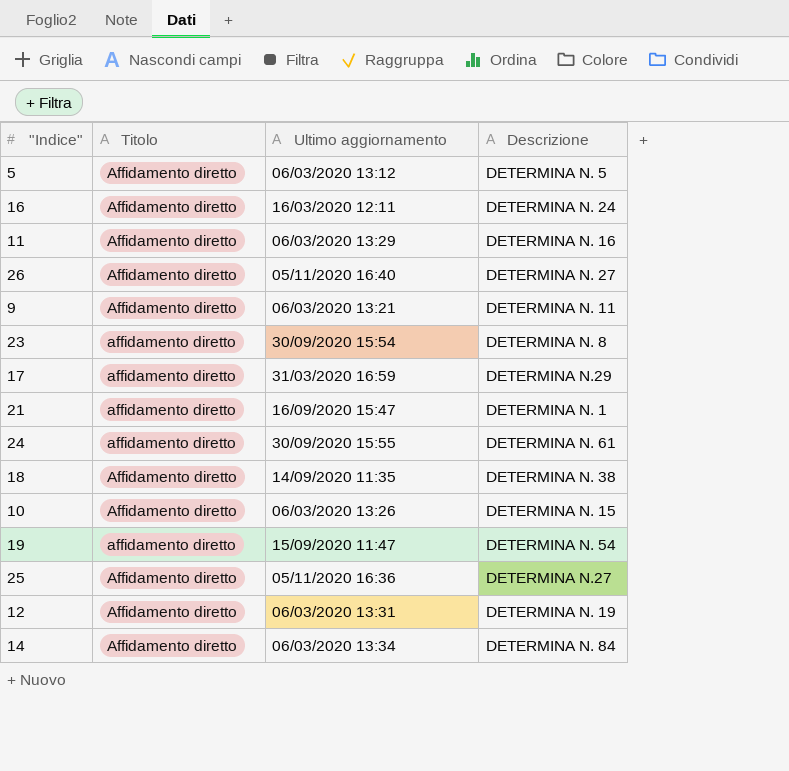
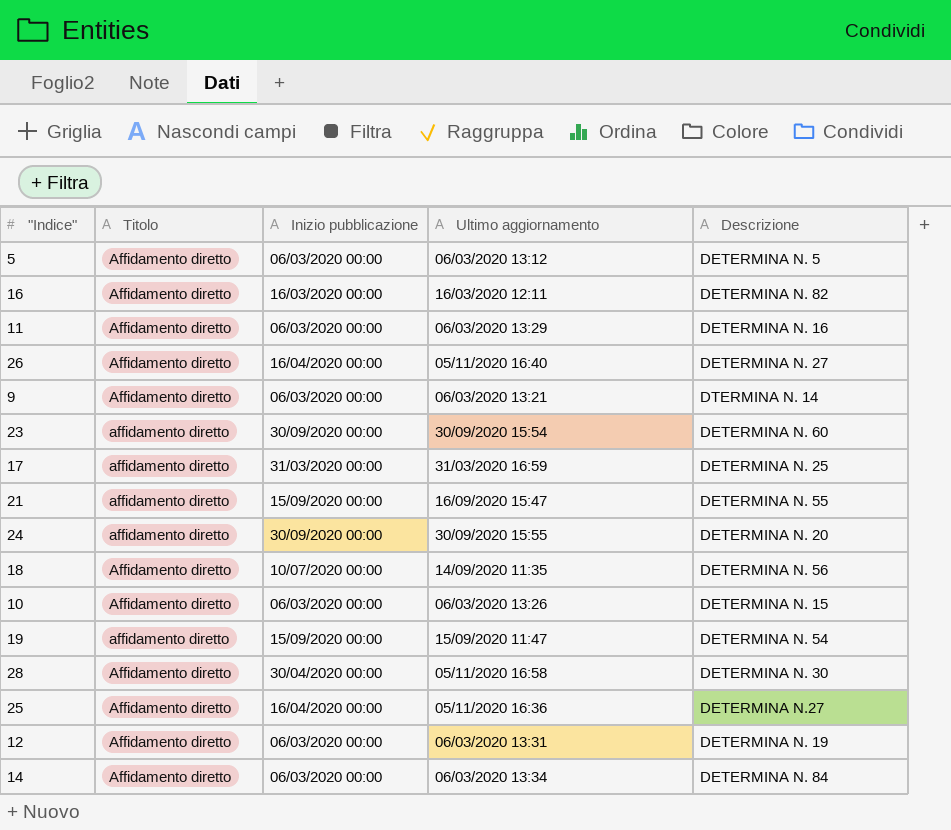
column Inizio pubblicazione | position: none -> 3
16 | Descrizione: DETERMINA N. 24 -> DETERMINA N. 82
9 | Descrizione: DETERMINA N. 11 -> DTERMINA N. 14
23 | Descrizione: DETERMINA N. 8 -> DETERMINA N. 60
17 | Descrizione: DETERMINA N.29 -> DETERMINA N. 25
21 | Descrizione: DETERMINA N. 1 -> DETERMINA N. 55
24 | Descrizione: DETERMINA N. 61 -> DETERMINA N. 20
18 | Descrizione: DETERMINA N. 38 -> DETERMINA N. 56
row 28: none -> Affidamento diretto | 30/04/2020 00:00 | 05/11/2020 16:58 | DETERMINA N. 30

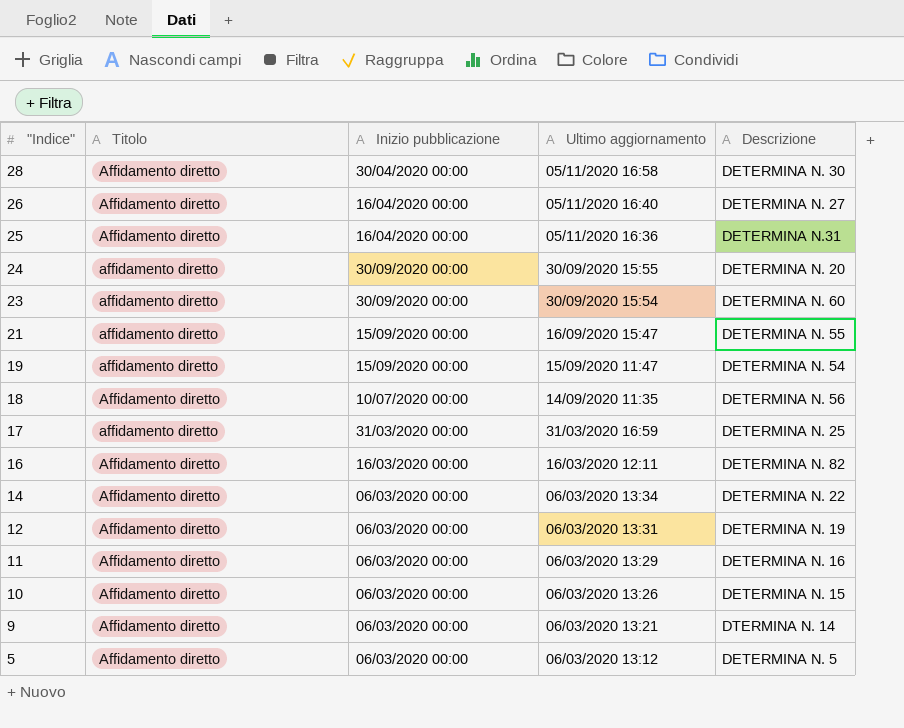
row order: none -> "Indice" descending
25 | Descrizione: DETERMINA N.27 -> DETERMINA N.31
14 | Descrizione: DETERMINA N. 84 -> DETERMINA N. 22

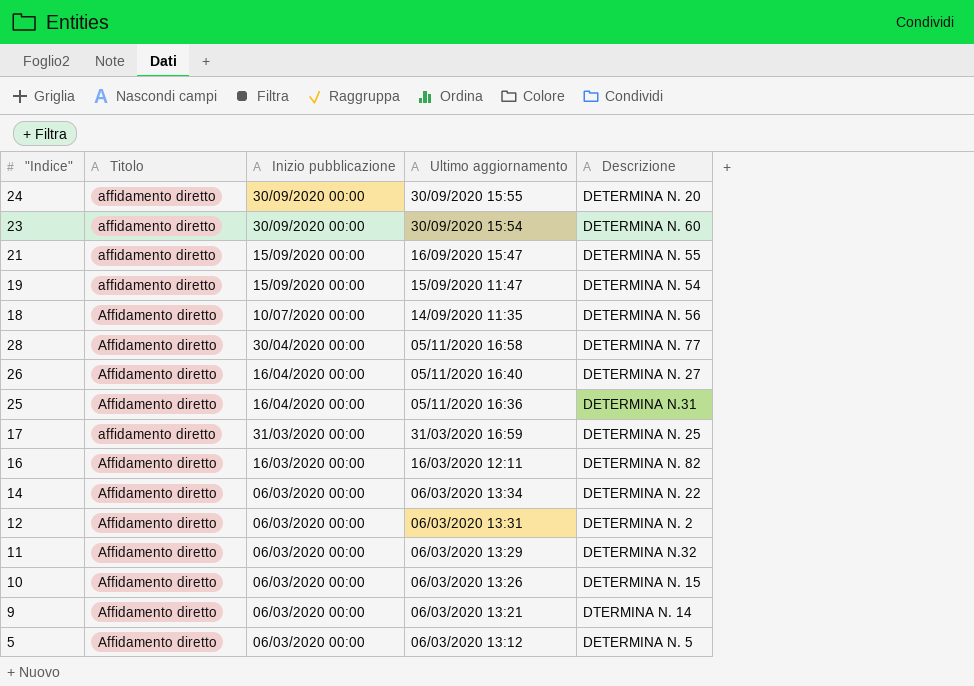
row order: "Indice" descending -> Inizio pubblicazione descending
28 | Descrizione: DETERMINA N. 30 -> DETERMINA N. 77
12 | Descrizione: DETERMINA N. 19 -> DETERMINA N. 2
11 | Descrizione: DETERMINA N. 16 -> DETERMINA N.32

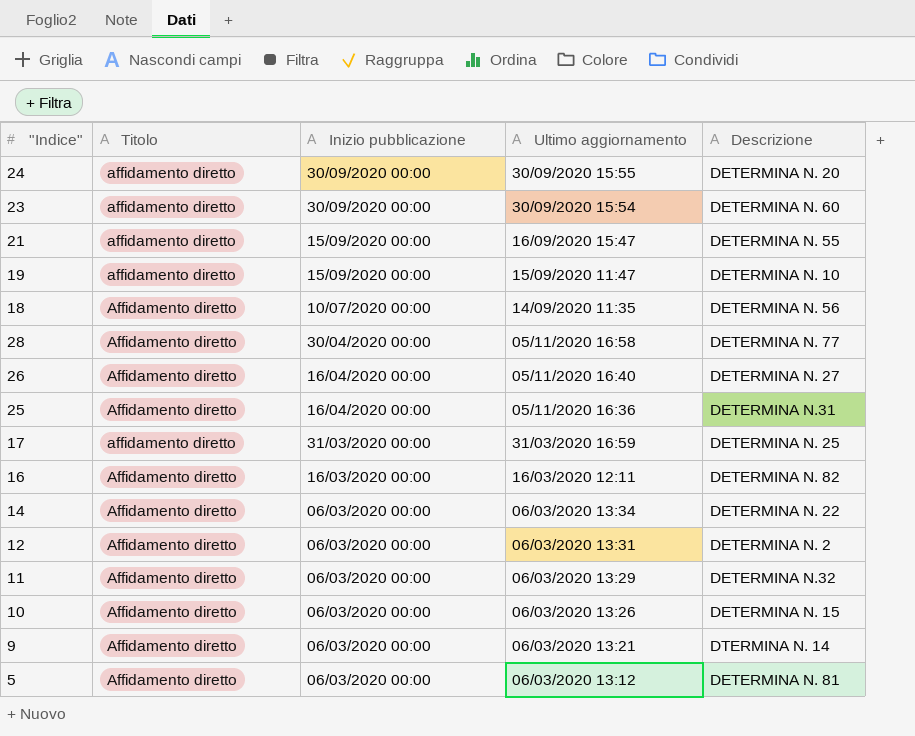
19 | Descrizione: DETERMINA N. 54 -> DETERMINA N. 10
5 | Descrizione: DETERMINA N. 5 -> DETERMINA N. 81

